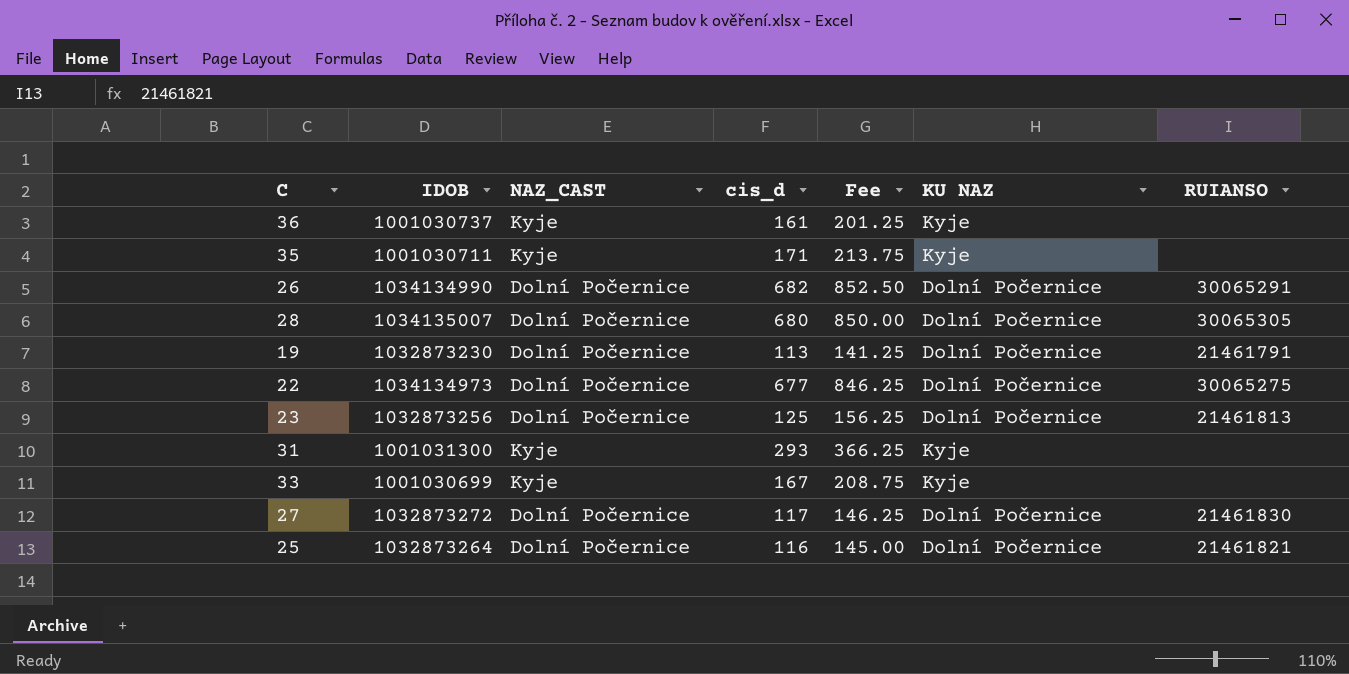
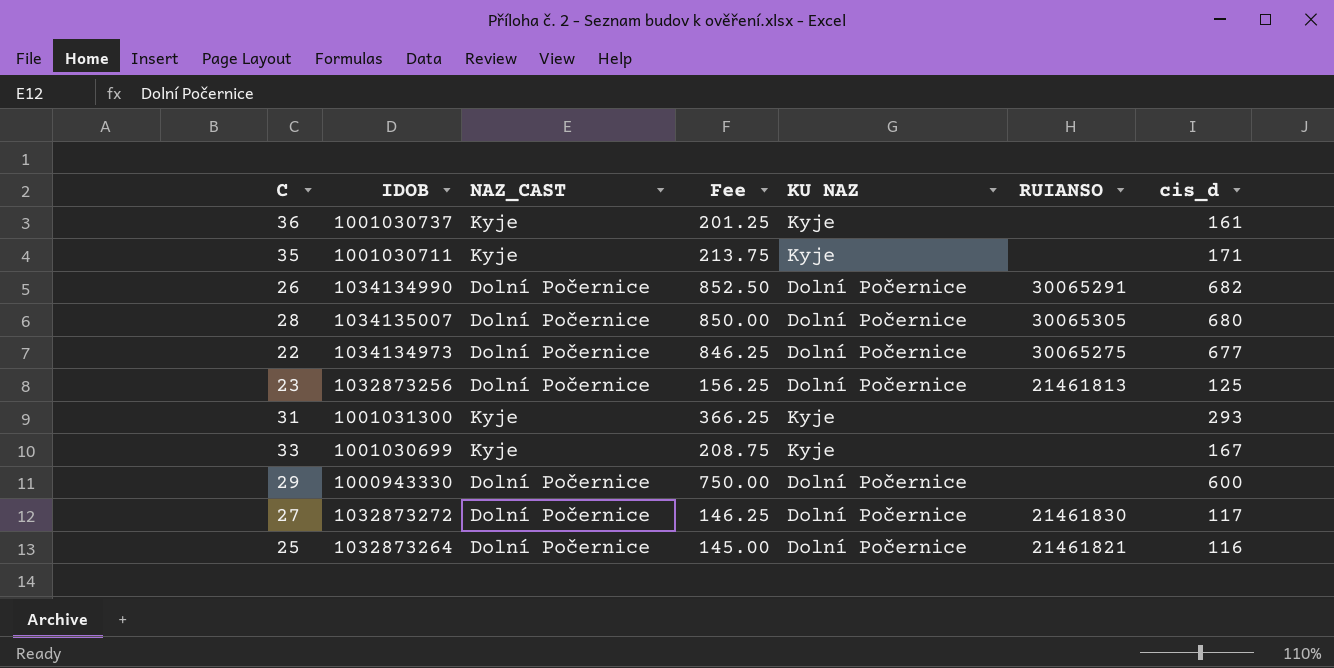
column cis_d | position: 4 -> 7
row 19: 1032873230 | Dolní Počernice | 113 | 141.25 | Dolní Počernice | 21461791 -> none
row 29: none -> 1000943330 | Dolní Počernice | 750.00 | Dolní Počernice | none | 600

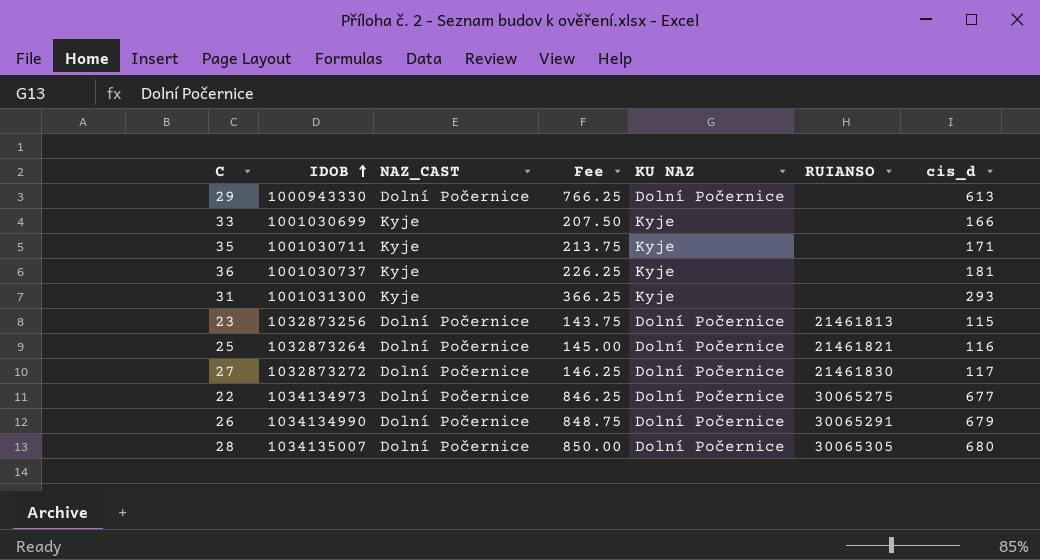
row order: none -> IDOB ascending
29 | Fee: 750.00 -> 766.25
29 | cis_d: 600 -> 613
33 | Fee: 208.75 -> 207.50
33 | cis_d: 167 -> 166
36 | Fee: 201.25 -> 226.25
36 | cis_d: 161 -> 181
23 | Fee: 156.25 -> 143.75
23 | cis_d: 125 -> 115
26 | Fee: 852.50 -> 848.75
26 | cis_d: 682 -> 679

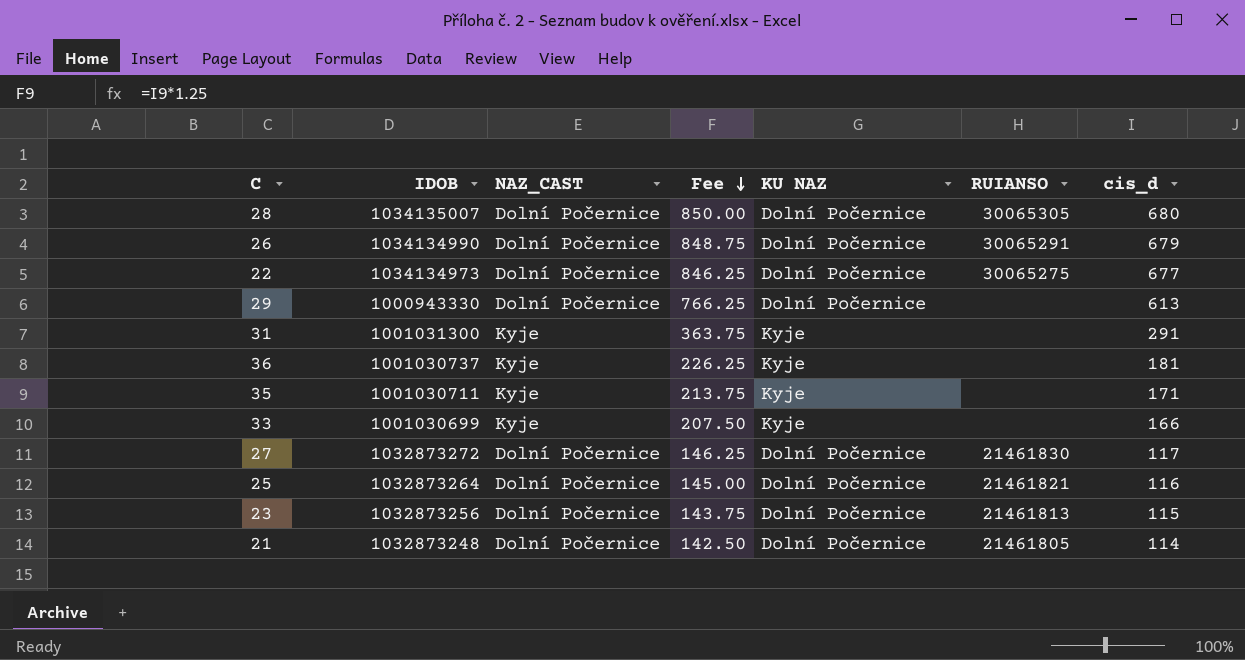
row order: IDOB ascending -> Fee descending
31 | Fee: 366.25 -> 363.75
31 | cis_d: 293 -> 291
row 21: none -> 1032873248 | Dolní Počernice | 142.50 | Dolní Počernice | 21461805 | 114

